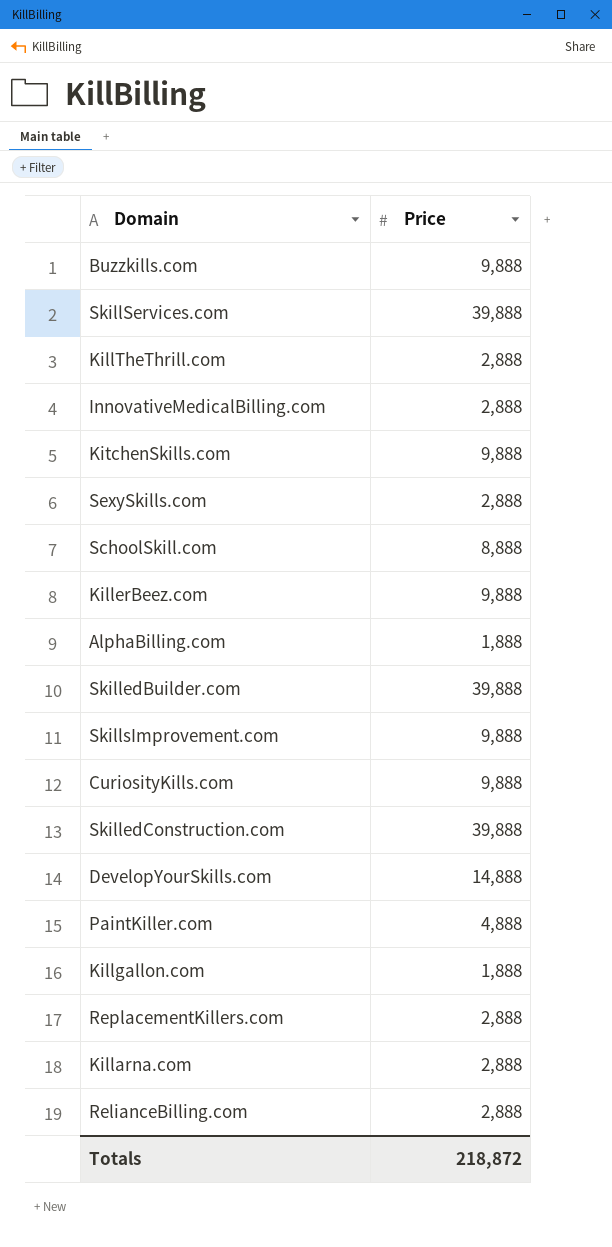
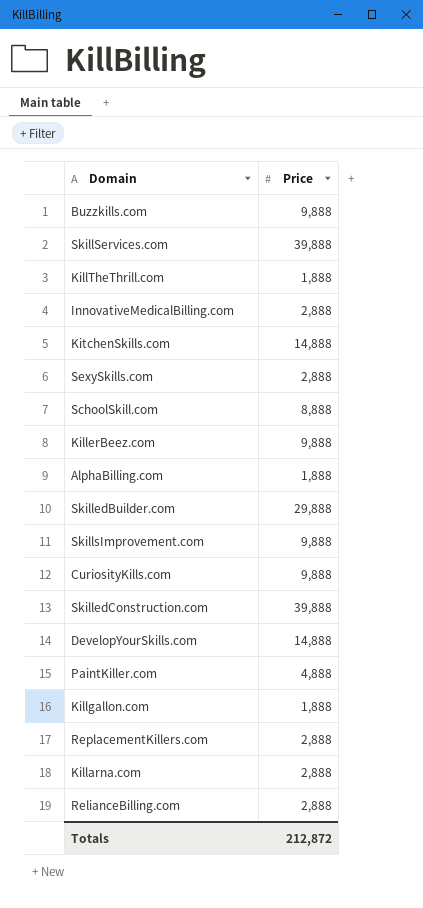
KillTheThrill.com | Price: 2,888 -> 1,888
KitchenSkills.com | Price: 9,888 -> 14,888
SkilledBuilder.com | Price: 39,888 -> 29,888
Totals | Price: 218,872 -> 212,872

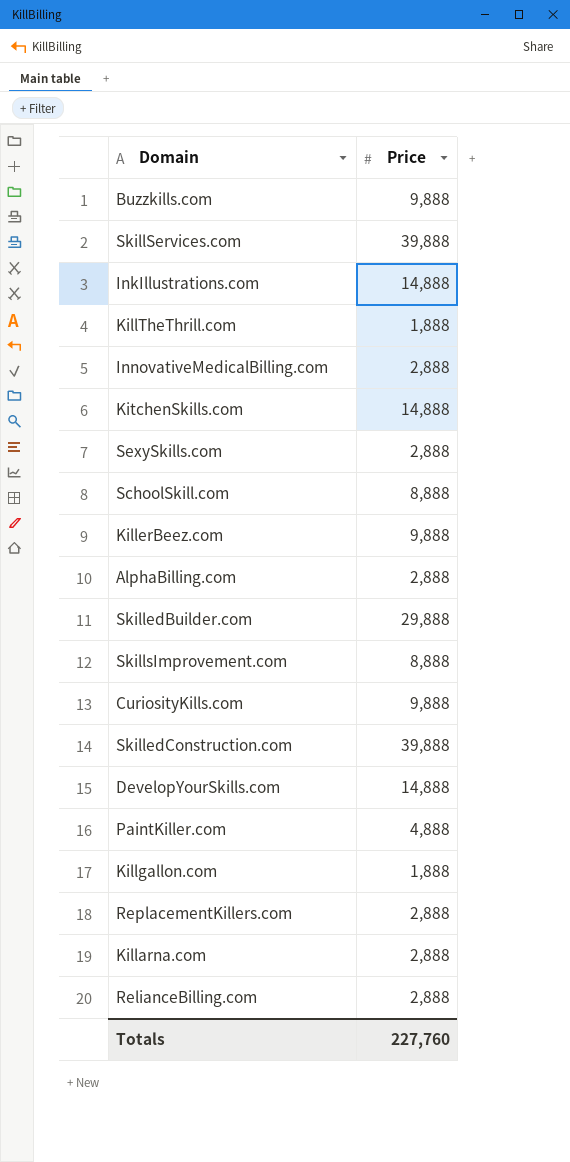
row InkIllustrations.com: none -> 14,888
AlphaBilling.com | Price: 1,888 -> 2,888
SkillsImprovement.com | Price: 9,888 -> 8,888
Totals | Price: 212,872 -> 227,760

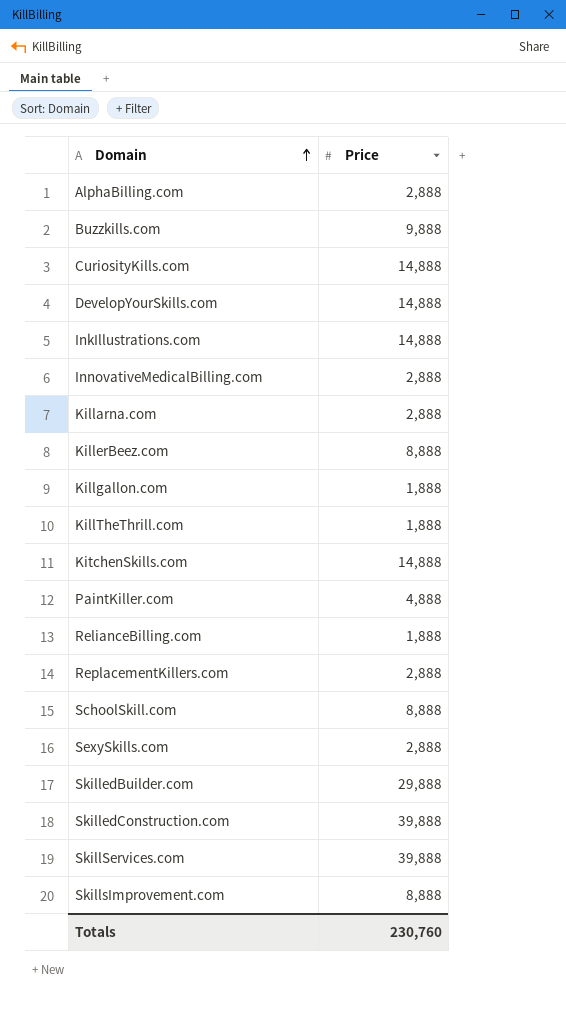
row order: none -> Domain ascending
CuriosityKills.com | Price: 9,888 -> 14,888
KillerBeez.com | Price: 9,888 -> 8,888
RelianceBilling.com | Price: 2,888 -> 1,888
Totals | Price: 227,760 -> 230,760

